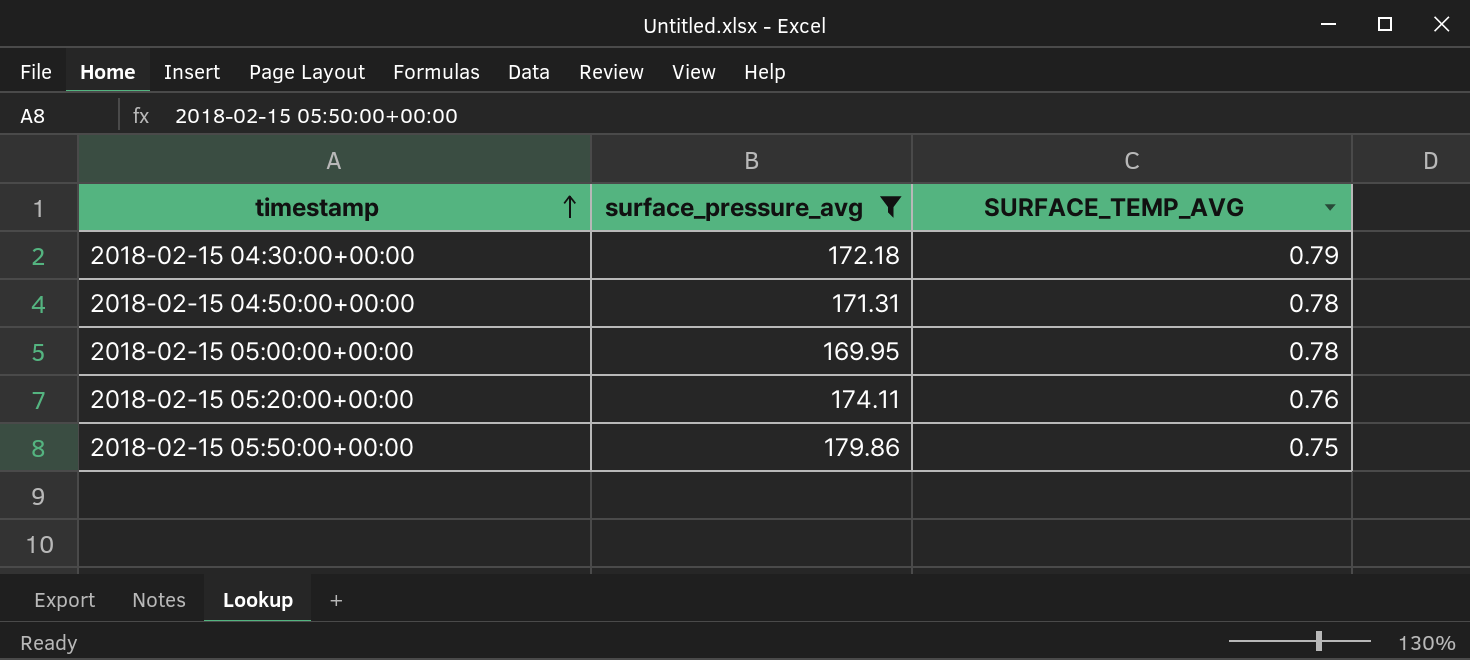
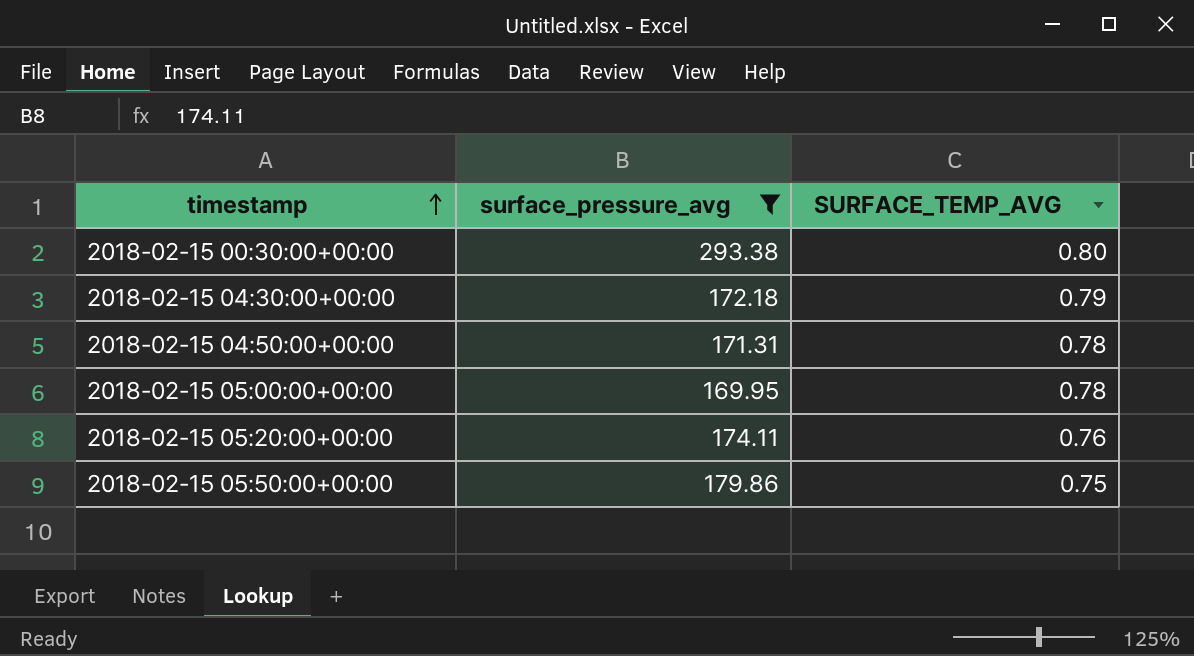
row 2018-02-15 00:30:00+00:00: none -> 293.38 | 0.80

